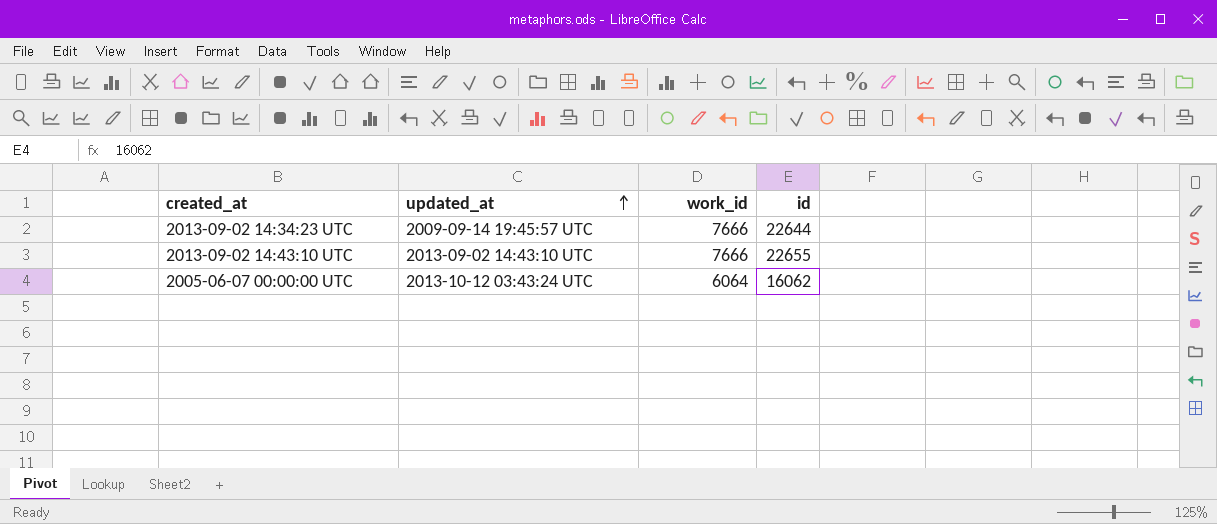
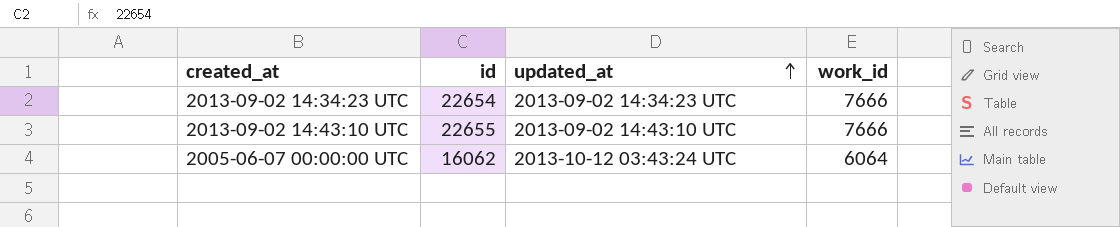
column id | position: 4 -> 2
2013-09-02 14:34:23 UTC | id: 22644 -> 22654
2013-09-02 14:34:23 UTC | updated_at: 2009-09-14 19:45:57 UTC -> 2013-09-02 14:34:23 UTC

